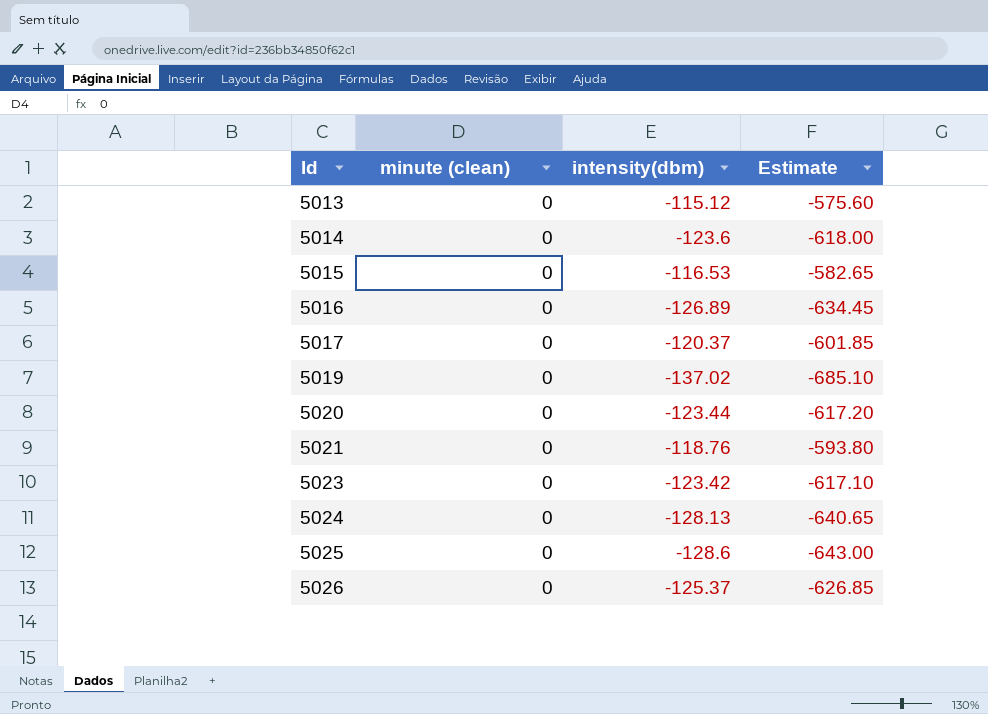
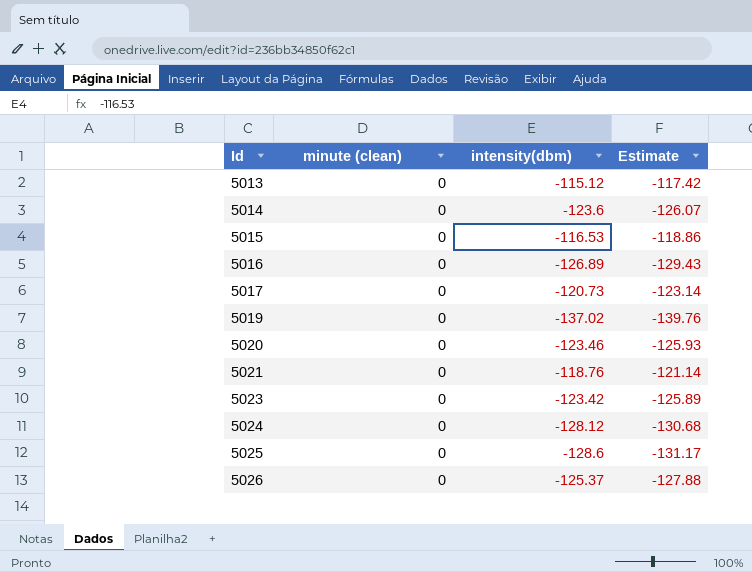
column Estimate | formula: [intensity(dbm)] * 5 -> [intensity(dbm)] * 1.02
5017 | intensity(dbm): -120.37 -> -120.73
5020 | intensity(dbm): -123.44 -> -123.46
5024 | intensity(dbm): -128.13 -> -128.12

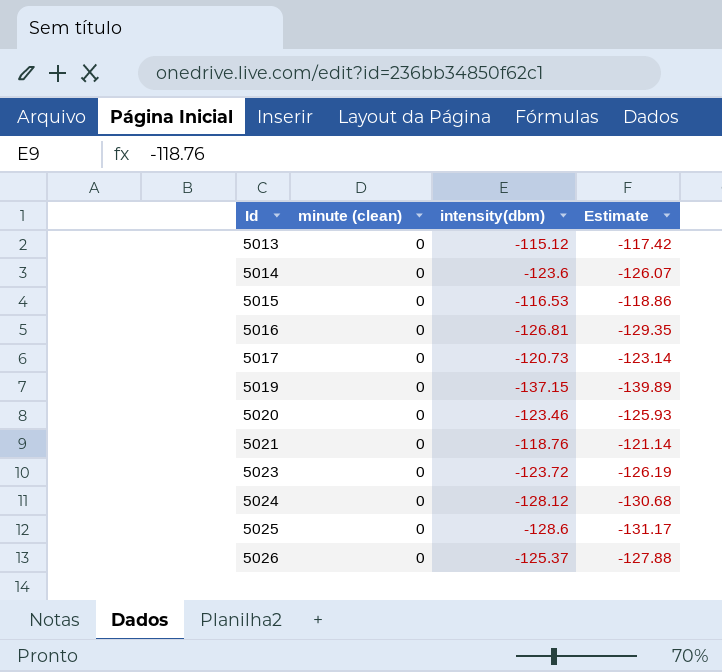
5016 | intensity(dbm): -126.89 -> -126.81
5016 | Estimate: -129.43 -> -129.35
5019 | intensity(dbm): -137.02 -> -137.15
5019 | Estimate: -139.76 -> -139.89
5023 | intensity(dbm): -123.42 -> -123.72
5023 | Estimate: -125.89 -> -126.19

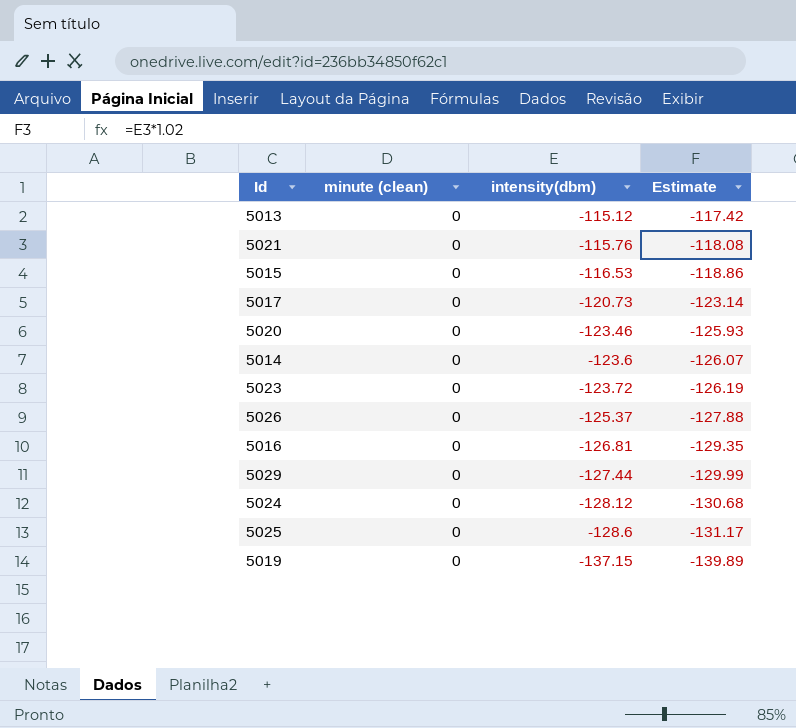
row order: Id ascending -> intensity(dbm) descending
5021 | intensity(dbm): -118.76 -> -115.76
5021 | Estimate: -121.14 -> -118.08
row 5029: none -> 0 | -127.44 | -129.99

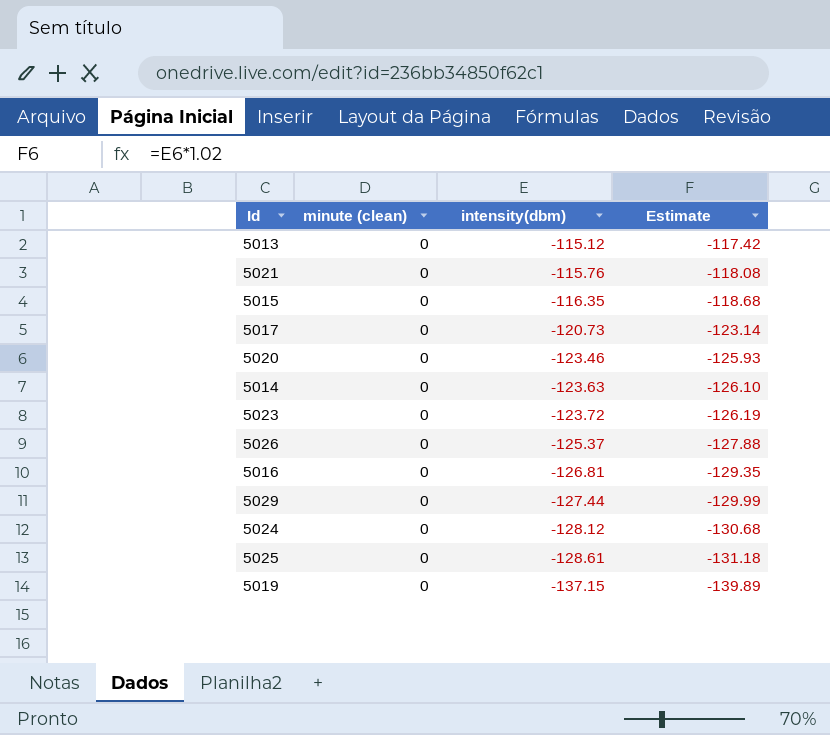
5015 | intensity(dbm): -116.53 -> -116.35
5015 | Estimate: -118.86 -> -118.68
5014 | intensity(dbm): -123.6 -> -123.63
5014 | Estimate: -126.07 -> -126.10
5025 | intensity(dbm): -128.6 -> -128.61
5025 | Estimate: -131.17 -> -131.18

